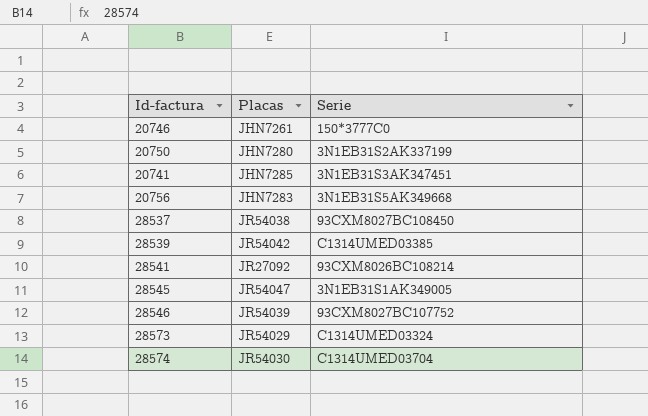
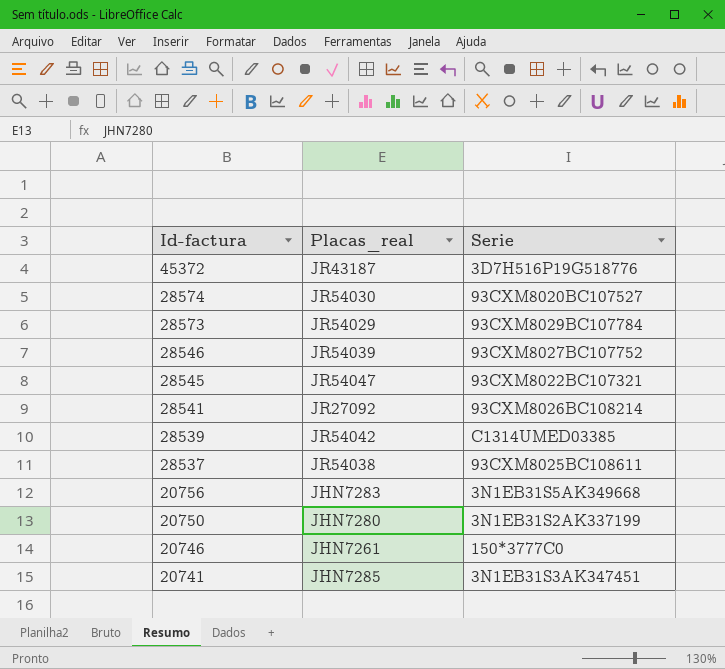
row order: none -> Id-factura descending
column name: Placas -> Placas_real
row 45372: none -> JR43187 | 3D7H516P19G518776
28574 | Serie: C1314UMED03704 -> 93CXM8020BC107527
28573 | Serie: C1314UMED03324 -> 93CXM8029BC107784
28545 | Serie: 3N1EB31S1AK349005 -> 93CXM8022BC107321
28537 | Serie: 93CXM8027BC108450 -> 93CXM8025BC108611

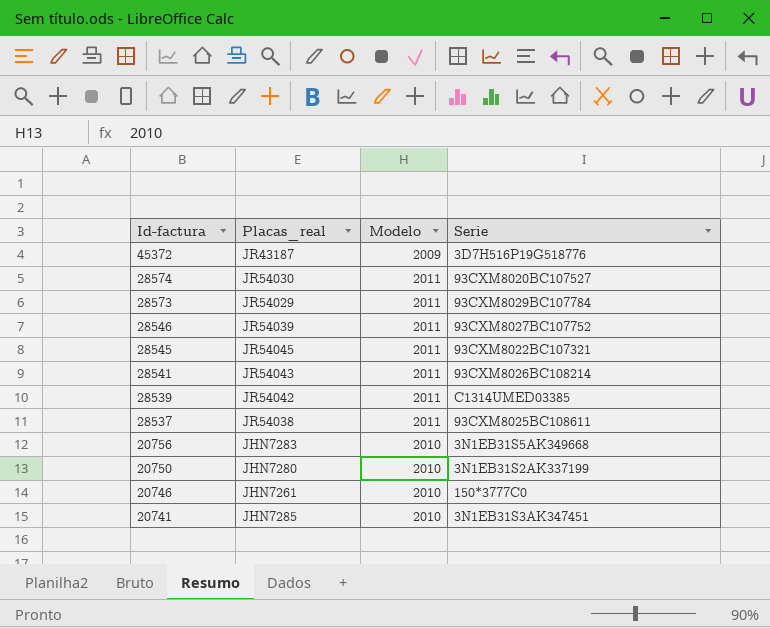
column Modelo | position: none -> 3
28545 | Placas_real: JR54047 -> JR54045
28541 | Placas_real: JR27092 -> JR54043

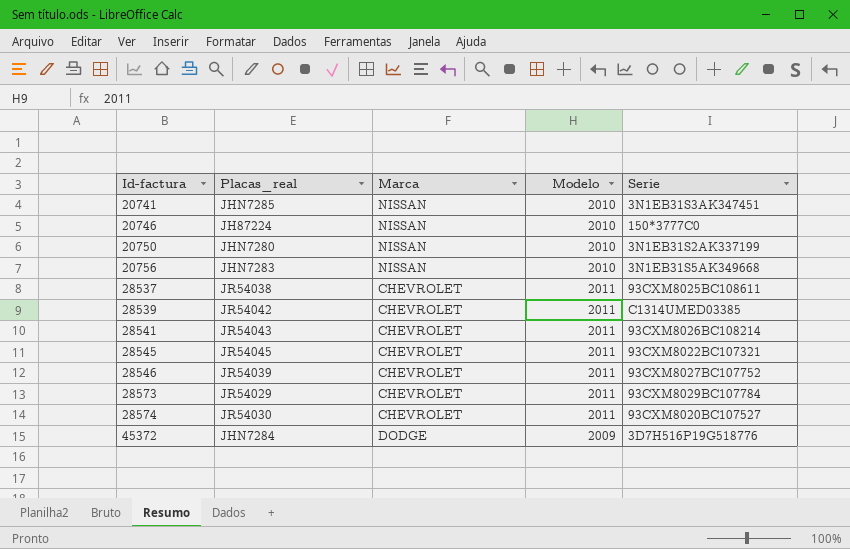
row order: Id-factura descending -> Id-factura ascending
column Marca | position: none -> 3
20746 | Placas_real: JHN7261 -> JH87224
45372 | Placas_real: JR43187 -> JHN7284

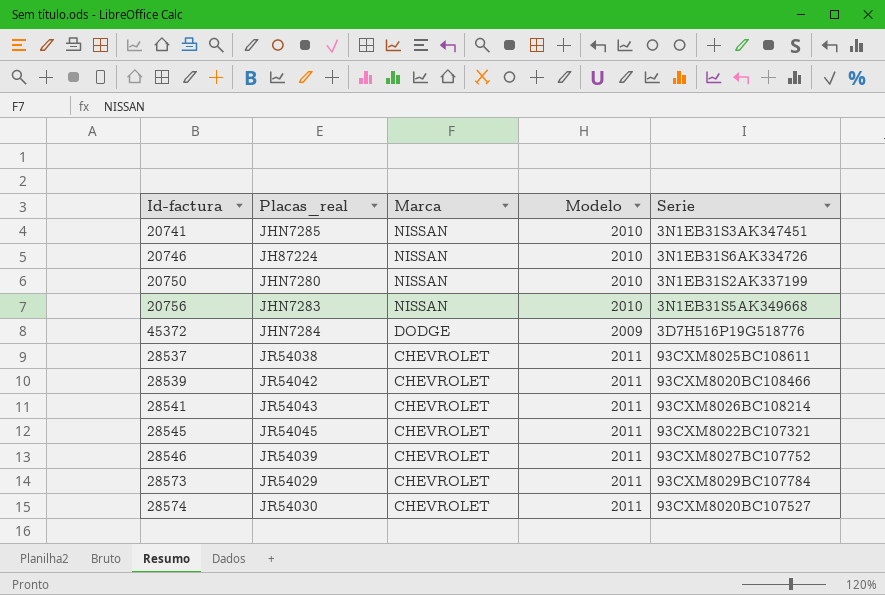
row order: Id-factura ascending -> Marca descending
20746 | Serie: 150*3777C0 -> 3N1EB31S6AK334726
28539 | Serie: C1314UMED03385 -> 93CXM8020BC108466

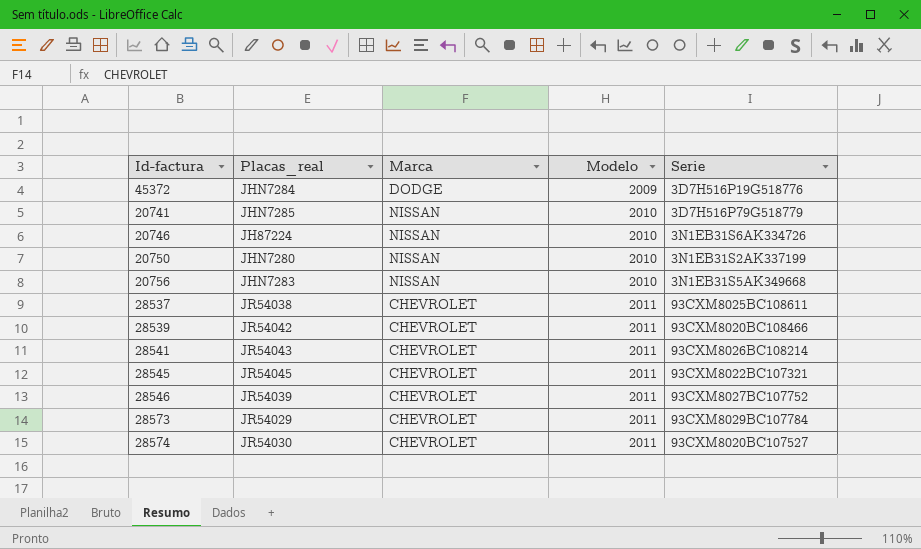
row order: Marca descending -> Modelo ascending
20741 | Serie: 3N1EB31S3AK347451 -> 3D7H516P79G518779

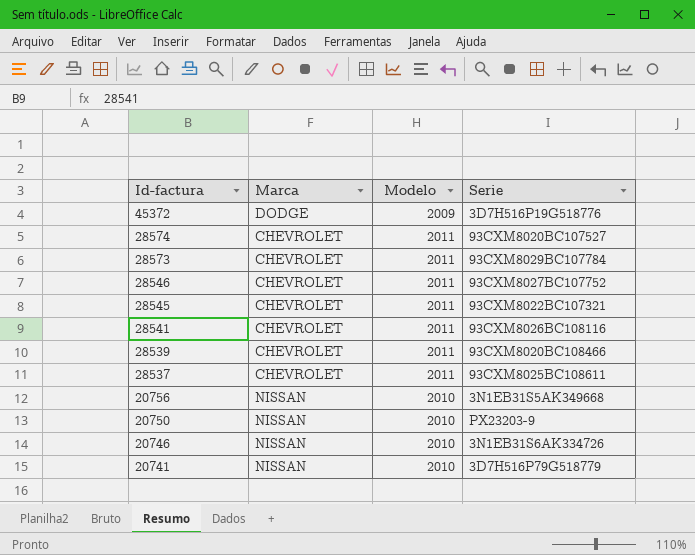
row order: Modelo ascending -> Id-factura descending
column Placas_real | position: 2 -> none
28541 | Serie: 93CXM8026BC108214 -> 93CXM8026BC108116
20750 | Serie: 3N1EB31S2AK337199 -> PX23203-9

